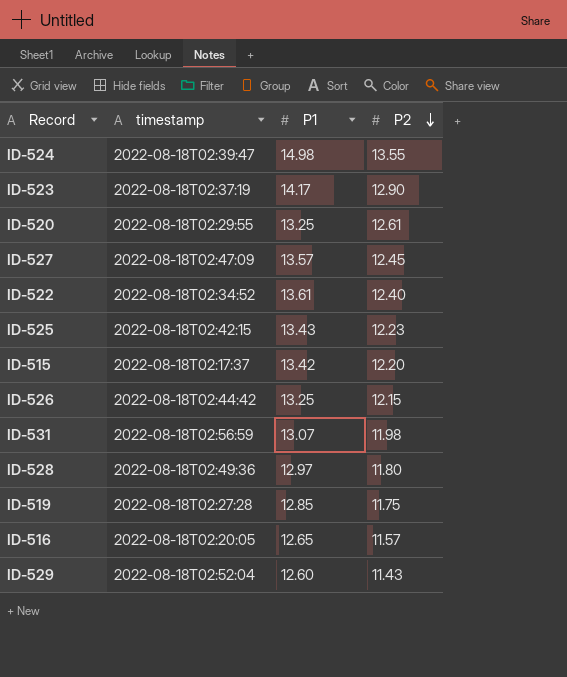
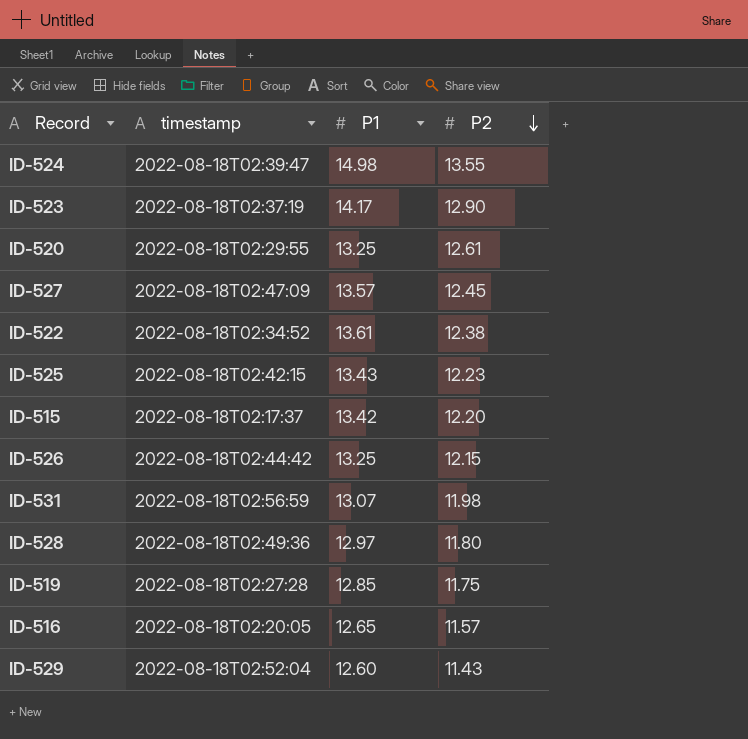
ID-522 | P2: 12.40 -> 12.38

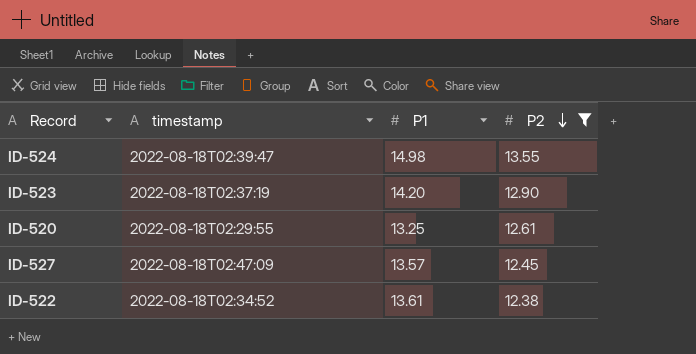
filter: none -> P2 >= 12.38
ID-523 | P1: 14.17 -> 14.20

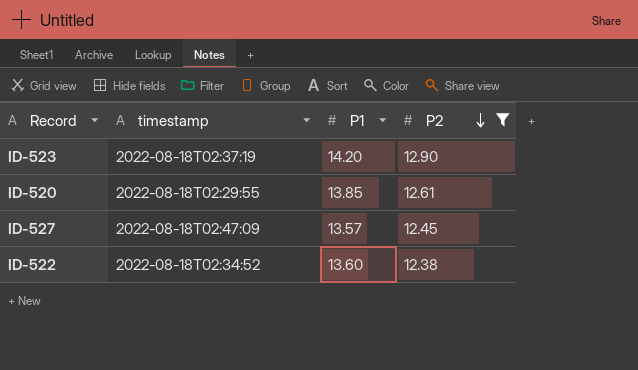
row ID-524: 2022-08-18T02:39:47 | 14.98 | 13.55 -> none
ID-520 | P1: 13.25 -> 13.85
ID-522 | P1: 13.61 -> 13.60

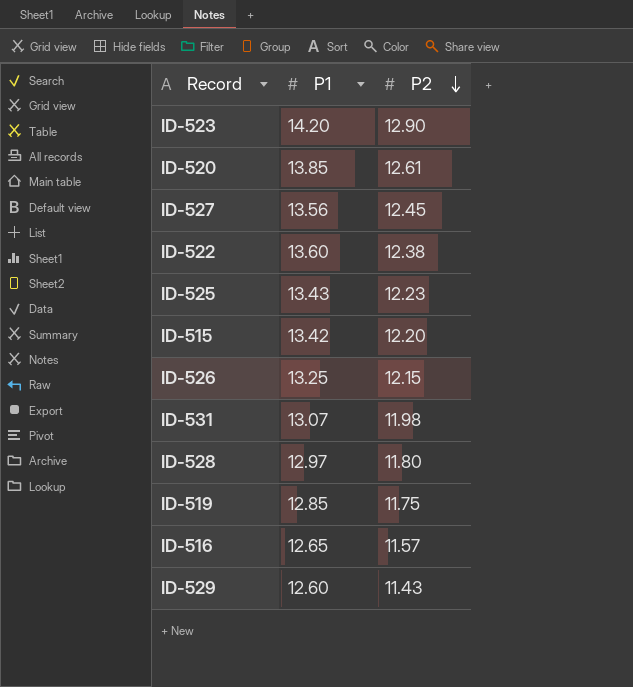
filter: P2 >= 12.38 -> none
column timestamp | position: 2 -> none
ID-527 | P1: 13.57 -> 13.56

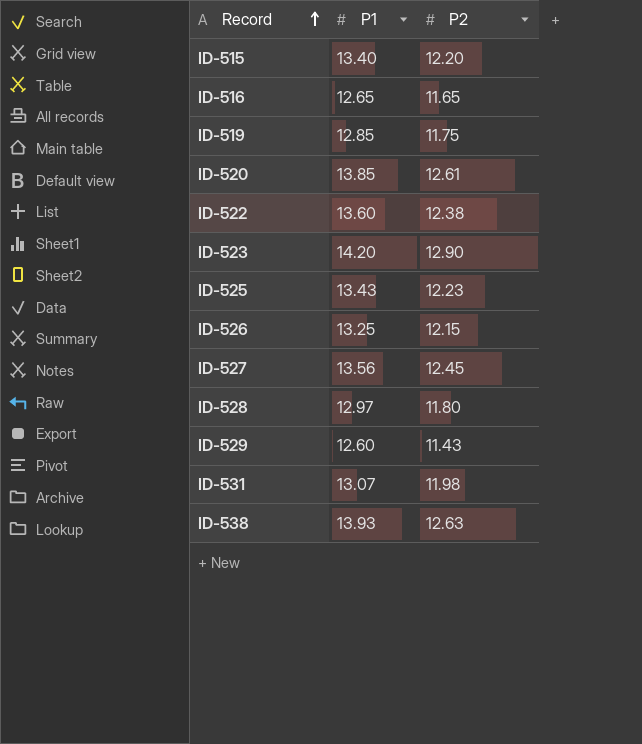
row order: P2 descending -> Record ascending
ID-515 | P1: 13.42 -> 13.40
ID-516 | P2: 11.57 -> 11.65
row ID-538: none -> 13.93 | 12.63

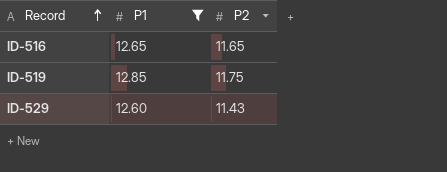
filter: none -> P1 <= 12.85

